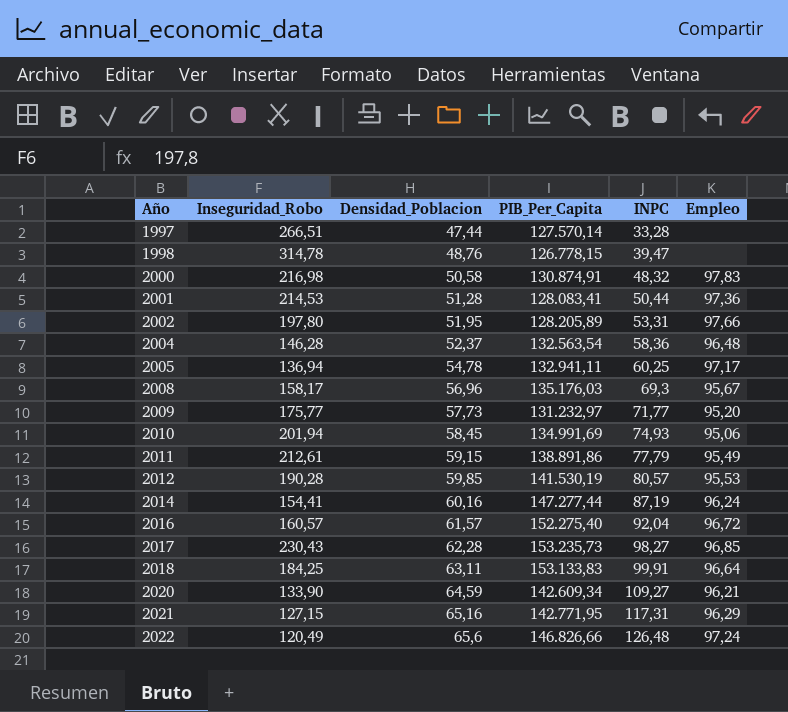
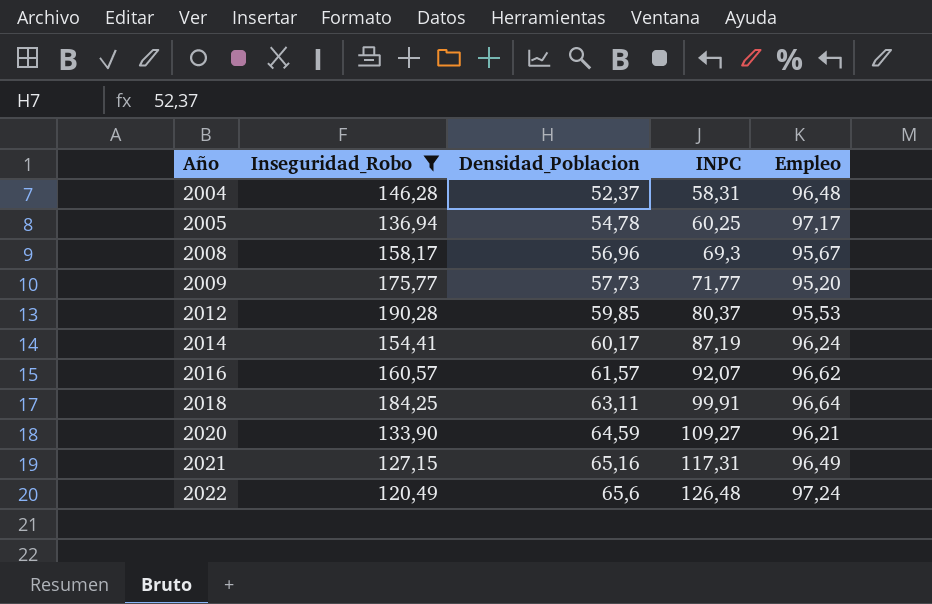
filter: none -> Inseguridad_Robo <= 190,28
column PIB_Per_Capita | position: 4 -> none
2004 | INPC: 58,36 -> 58,31
2012 | INPC: 80,57 -> 80,37
2014 | Densidad_Poblacion: 60,16 -> 60,17
2016 | INPC: 92,04 -> 92,07
2016 | Empleo: 96,72 -> 96,62
2021 | Empleo: 96,29 -> 96,49

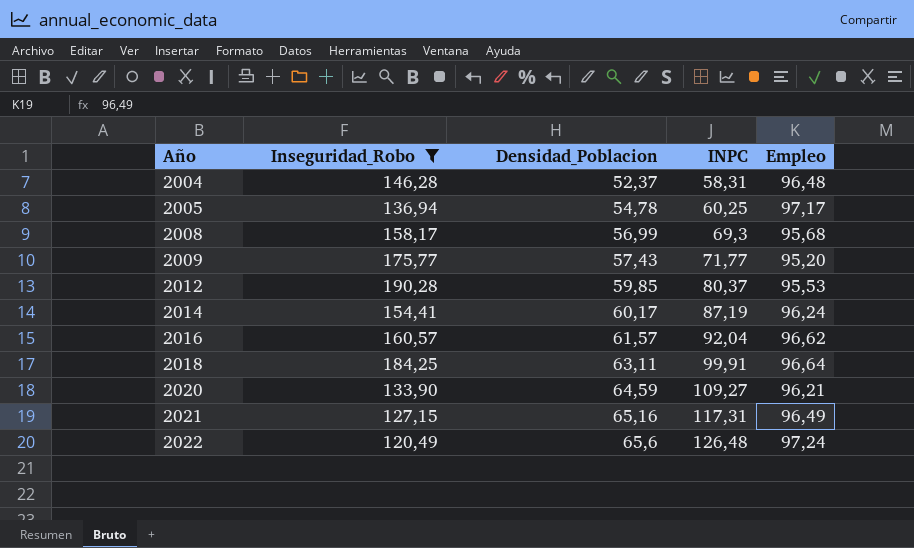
2008 | Densidad_Poblacion: 56,96 -> 56,99
2008 | Empleo: 95,67 -> 95,68
2009 | Densidad_Poblacion: 57,73 -> 57,43
2016 | INPC: 92,07 -> 92,04

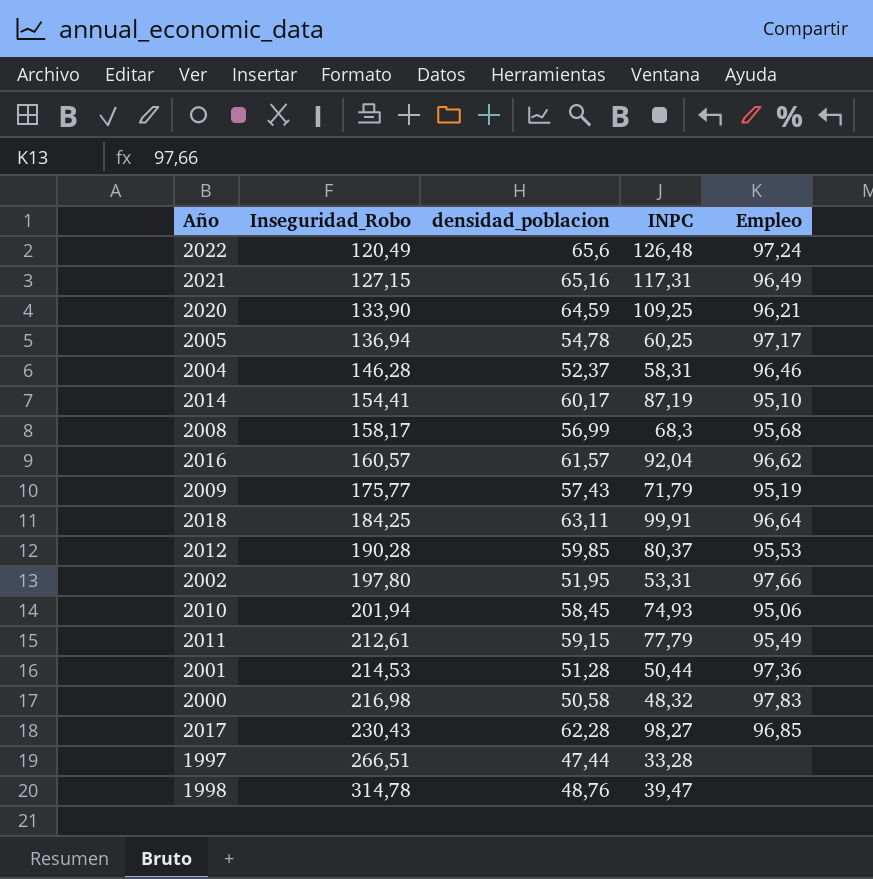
filter: Inseguridad_Robo <= 190,28 -> none
row order: Año ascending -> Inseguridad_Robo ascending
column name: Densidad_Poblacion -> densidad_poblacion
2020 | INPC: 109,27 -> 109,25
2004 | Empleo: 96,48 -> 96,46
2014 | Empleo: 96,24 -> 95,10
2008 | INPC: 69,3 -> 68,3
2009 | INPC: 71,77 -> 71,79
2009 | Empleo: 95,20 -> 95,19

